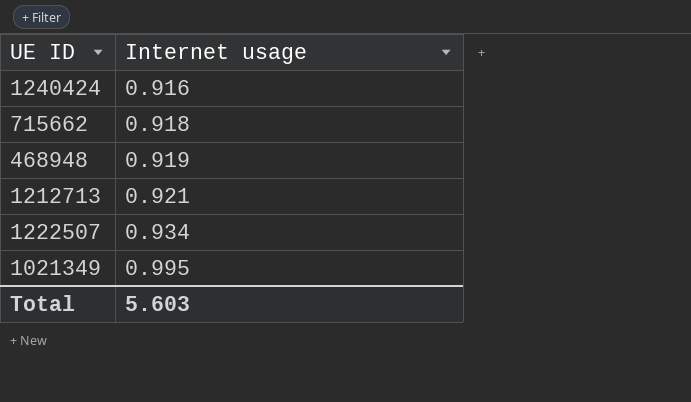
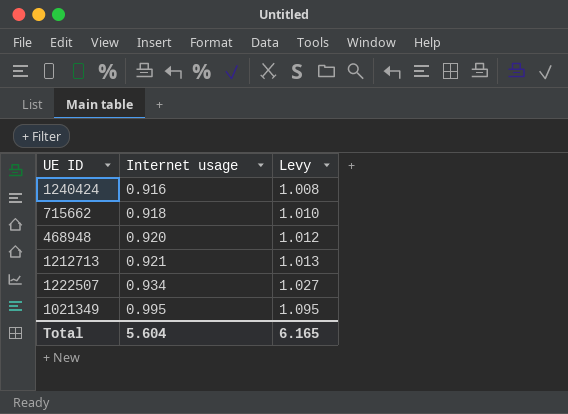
column Levy | formula: none -> [Internet usage] * 1.1
468948 | Internet usage: 0.919 -> 0.920
Total | Internet usage: 5.603 -> 5.604

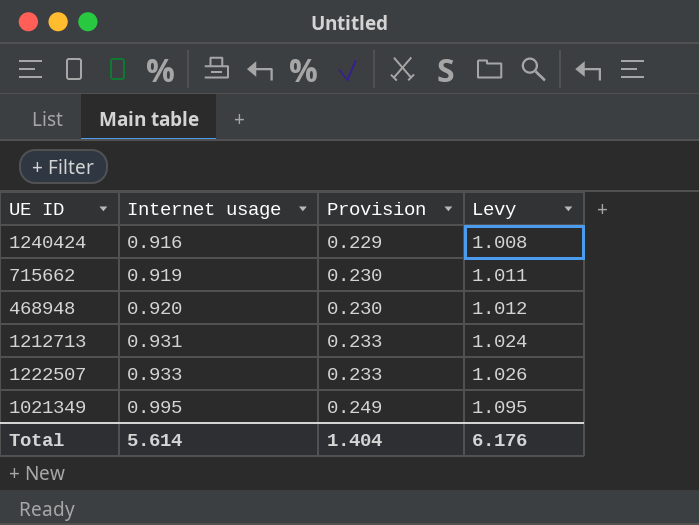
column Provision | formula: none -> [Internet usage] * 0.25
715662 | Internet usage: 0.918 -> 0.919
715662 | Levy: 1.010 -> 1.011
1212713 | Internet usage: 0.921 -> 0.931
1212713 | Levy: 1.013 -> 1.024
1222507 | Internet usage: 0.934 -> 0.933
1222507 | Levy: 1.027 -> 1.026
Total | Internet usage: 5.604 -> 5.614
Total | Levy: 6.165 -> 6.176

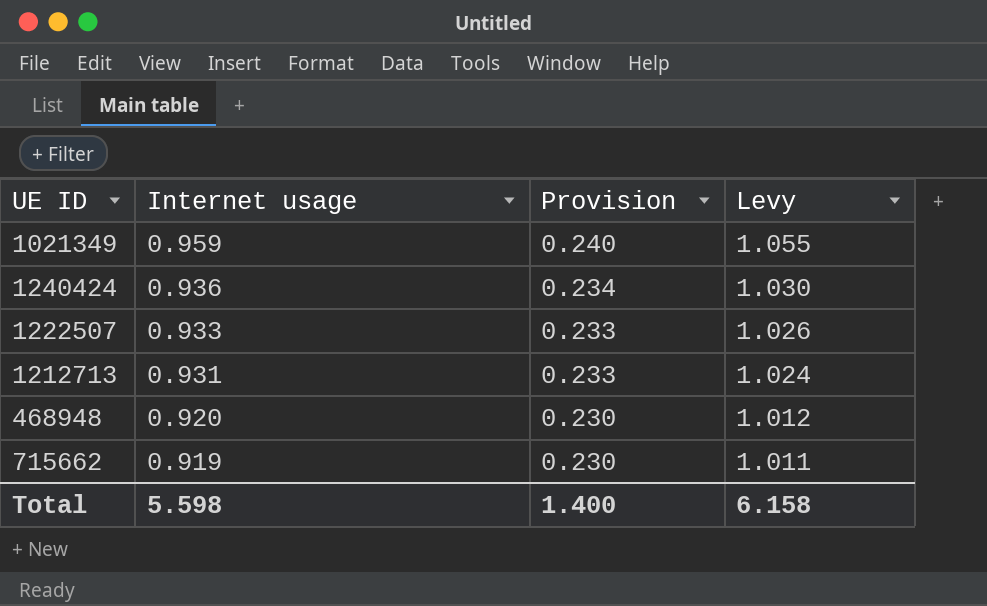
row order: Internet usage ascending -> Internet usage descending
1021349 | Internet usage: 0.995 -> 0.959
1021349 | Provision: 0.249 -> 0.240
1021349 | Levy: 1.095 -> 1.055
1240424 | Internet usage: 0.916 -> 0.936
1240424 | Provision: 0.229 -> 0.234
1240424 | Levy: 1.008 -> 1.030
Total | Internet usage: 5.614 -> 5.598
Total | Provision: 1.404 -> 1.400
Total | Levy: 6.176 -> 6.158

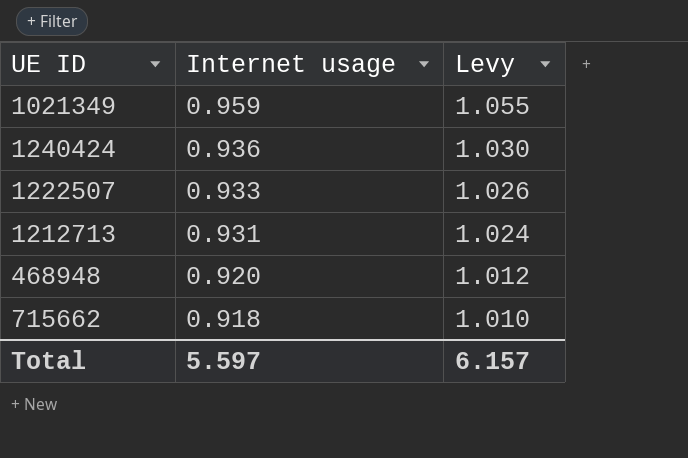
column Provision | formula: [Internet usage] * 0.25 -> none
715662 | Internet usage: 0.919 -> 0.918
715662 | Levy: 1.011 -> 1.010
Total | Internet usage: 5.598 -> 5.597
Total | Levy: 6.158 -> 6.157

